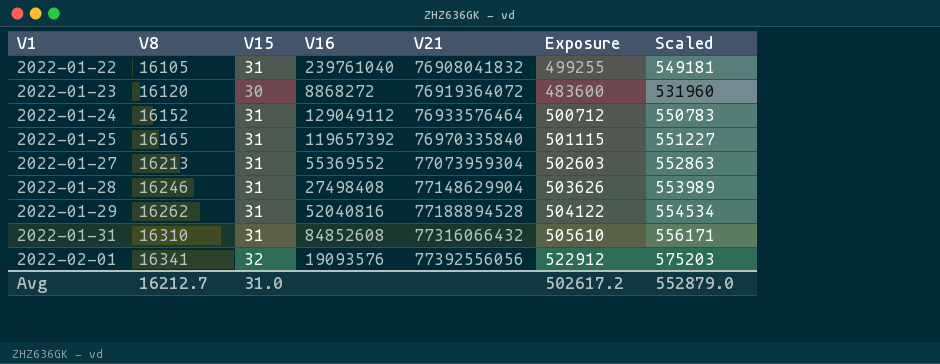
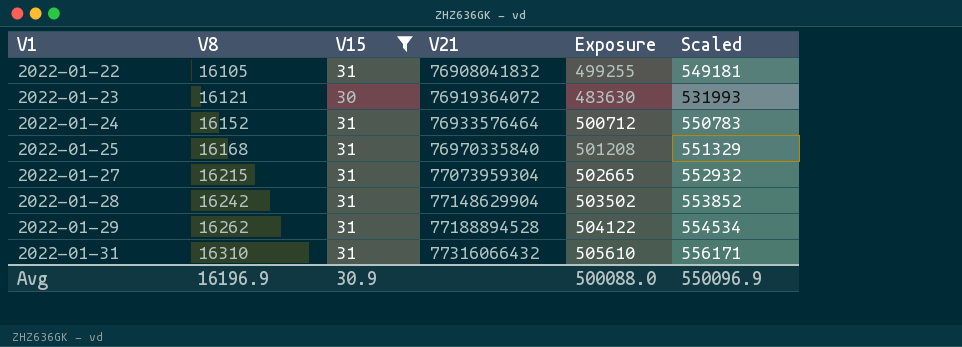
filter: none -> V15 != 32
column V16 | position: 4 -> none
2022-01-23 | V8: 16120 -> 16121
2022-01-23 | Exposure: 483600 -> 483630
2022-01-23 | Scaled: 531960 -> 531993
2022-01-25 | V8: 16165 -> 16168
2022-01-25 | Exposure: 501115 -> 501208
2022-01-25 | Scaled: 551227 -> 551329
2022-01-27 | V8: 16213 -> 16215
2022-01-27 | Exposure: 502603 -> 502665
2022-01-27 | Scaled: 552863 -> 552932
2022-01-28 | V8: 16246 -> 16242
2022-01-28 | Exposure: 503626 -> 503502
2022-01-28 | Scaled: 553989 -> 553852
Avg | V8: 16212.7 -> 16196.9
Avg | V15: 31.0 -> 30.9
Avg | Exposure: 502617.2 -> 500088.0
Avg | Scaled: 552879.0 -> 550096.9

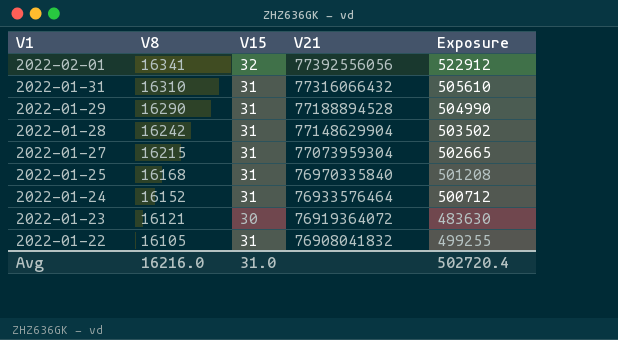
filter: V15 != 32 -> none
row order: V1 ascending -> V1 descending
column Scaled | formula: [Exposure] * 1.1 -> none
2022-01-29 | V8: 16262 -> 16290
2022-01-29 | Exposure: 504122 -> 504990
Avg | V8: 16196.9 -> 16216.0
Avg | V15: 30.9 -> 31.0
Avg | Exposure: 500088.0 -> 502720.4

